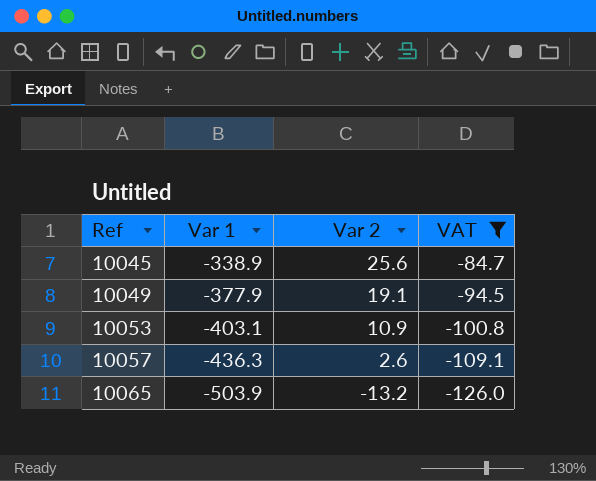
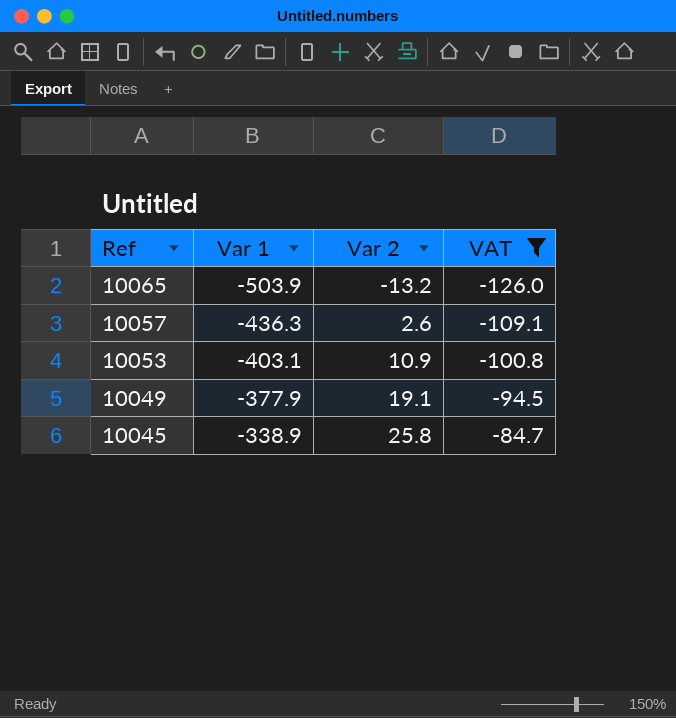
row order: Ref ascending -> Ref descending
10045 | Var 2: 25.6 -> 25.8

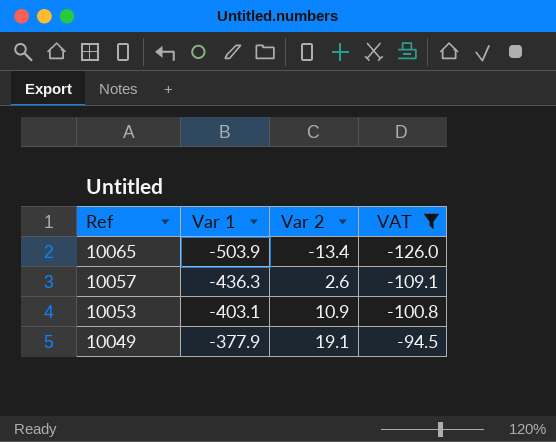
row 10045: -338.9 | 25.8 | -84.7 -> none
10065 | Var 2: -13.2 -> -13.4

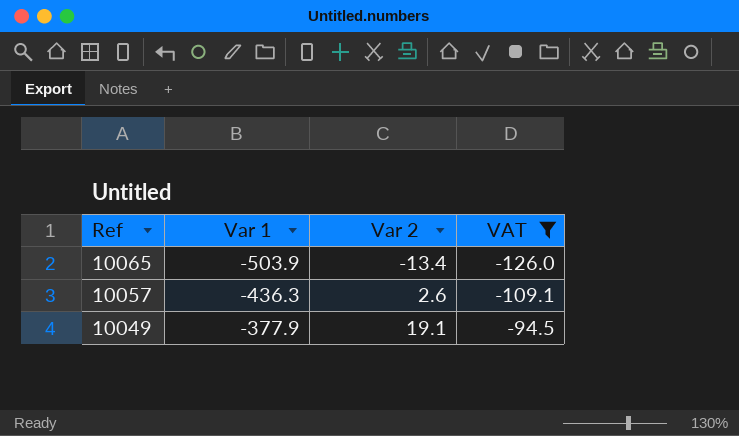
row 10053: -403.1 | 10.9 | -100.8 -> none

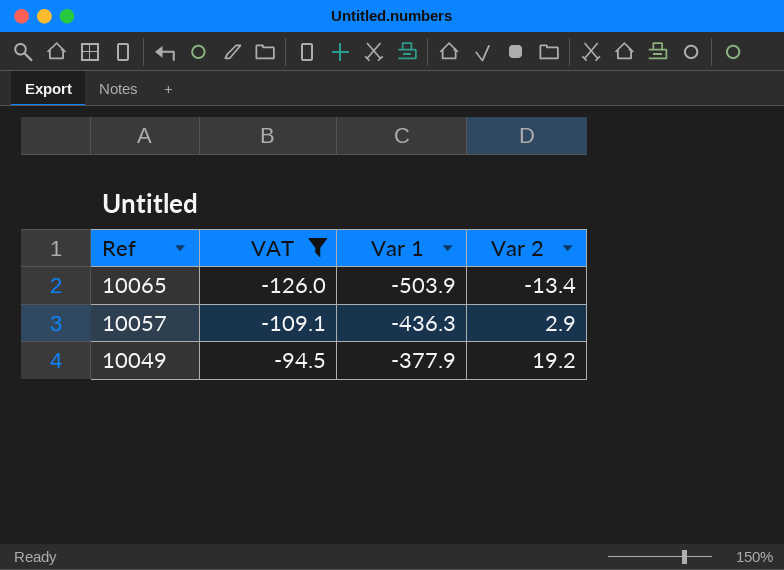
column VAT | position: 4 -> 2
10057 | Var 2: 2.6 -> 2.9
10049 | Var 2: 19.1 -> 19.2

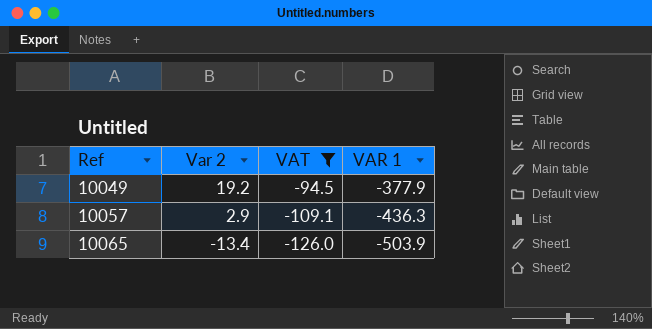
row order: Ref descending -> Ref ascending
column Var 2 | position: 4 -> 2
column name: Var 1 -> VAR 1

